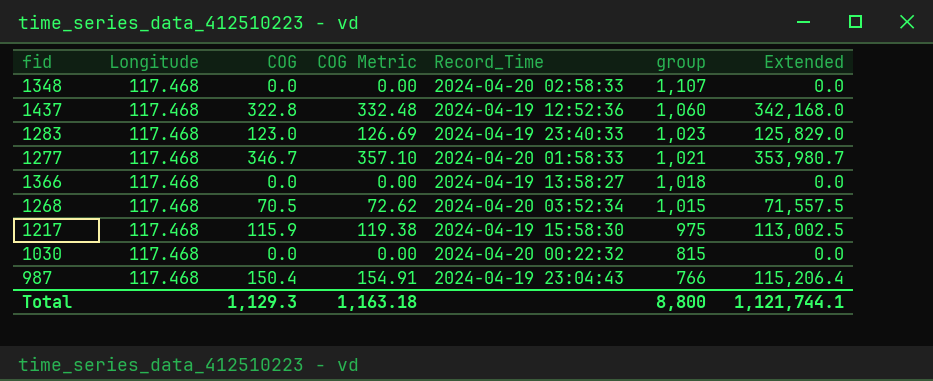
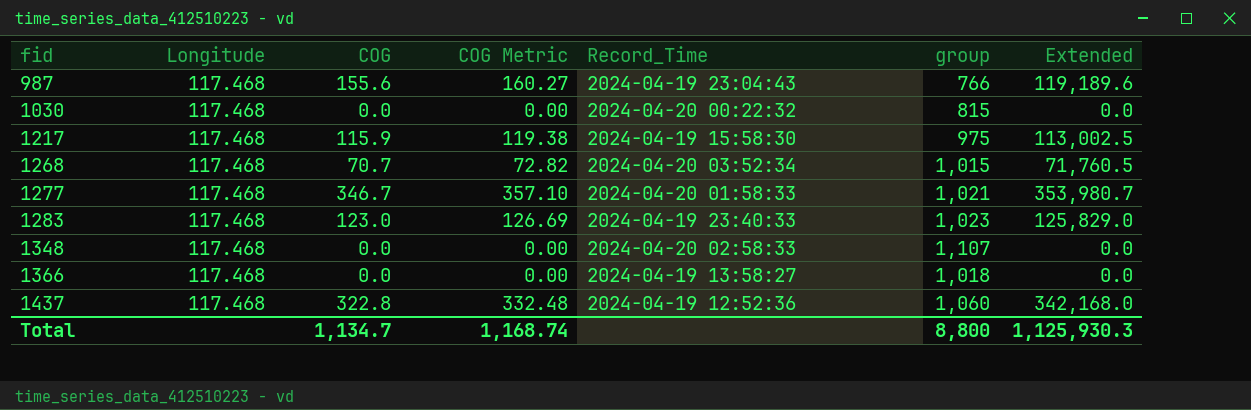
row order: group descending -> fid ascending
987 | COG: 150.4 -> 155.6
987 | COG Metric: 154.91 -> 160.27
987 | Extended: 115,206.4 -> 119,189.6
1268 | COG: 70.5 -> 70.7
1268 | COG Metric: 72.62 -> 72.82
1268 | Extended: 71,557.5 -> 71,760.5
Total | COG: 1,129.3 -> 1,134.7
Total | COG Metric: 1,163.18 -> 1,168.74
Total | Extended: 1,121,744.1 -> 1,125,930.3

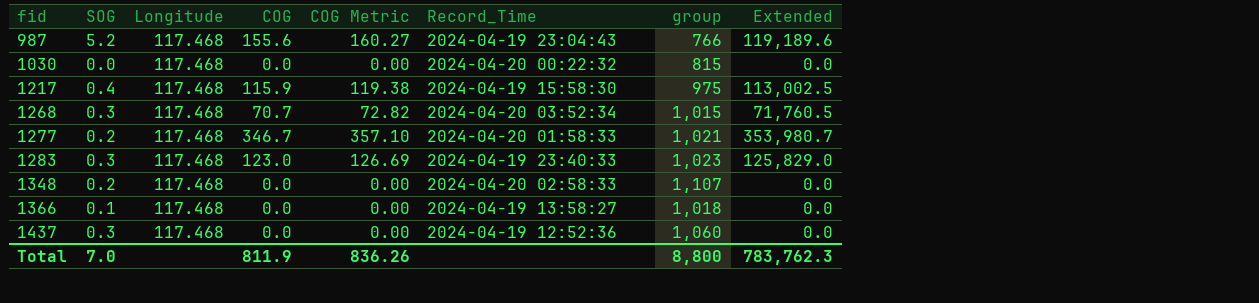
column SOG | position: none -> 2
1437 | COG: 322.8 -> 0.0
1437 | COG Metric: 332.48 -> 0.00
1437 | Extended: 342,168.0 -> 0.0
Total | COG: 1,134.7 -> 811.9
Total | COG Metric: 1,168.74 -> 836.26
Total | Extended: 1,125,930.3 -> 783,762.3

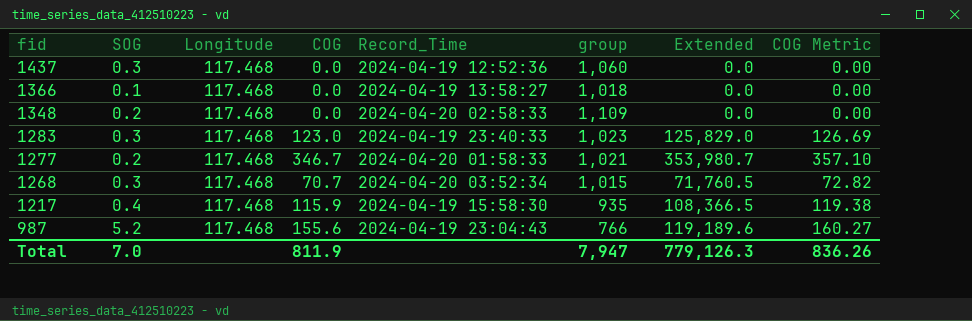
row order: fid ascending -> fid descending
column COG Metric | position: 5 -> 8
row 1030: 0.0 | 117.468 | 0.0 | 0.00 | 2024-04-20 00:22:32 | 815 | 0.0 -> none
1348 | group: 1,107 -> 1,109
1217 | group: 975 -> 935
1217 | Extended: 113,002.5 -> 108,366.5
Total | group: 8,800 -> 7,947
Total | Extended: 783,762.3 -> 779,126.3

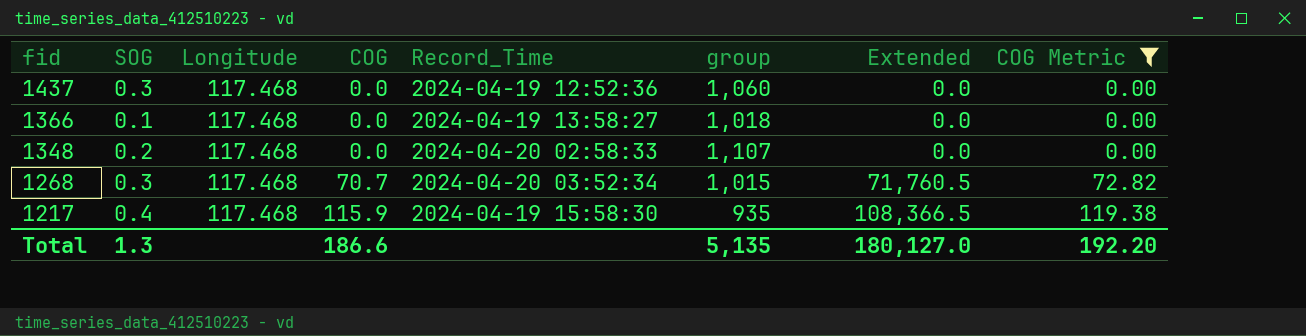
filter: none -> COG Metric <= 119.38
1348 | group: 1,109 -> 1,107
Total | SOG: 7.0 -> 1.3
Total | COG: 811.9 -> 186.6
Total | group: 7,947 -> 5,135
Total | Extended: 779,126.3 -> 180,127.0
Total | COG Metric: 836.26 -> 192.20

